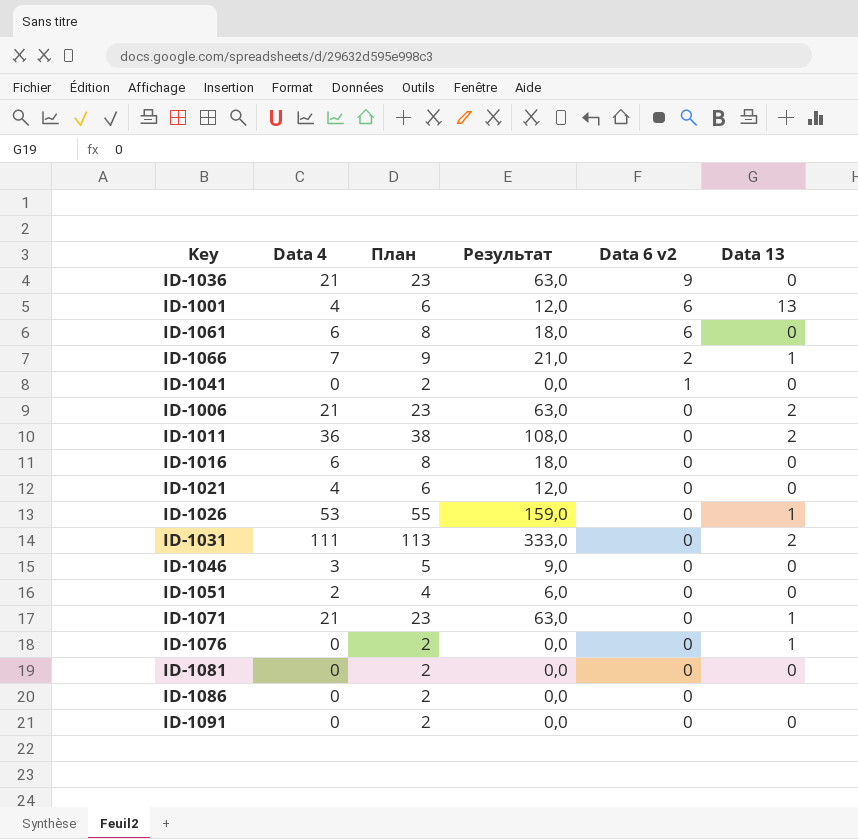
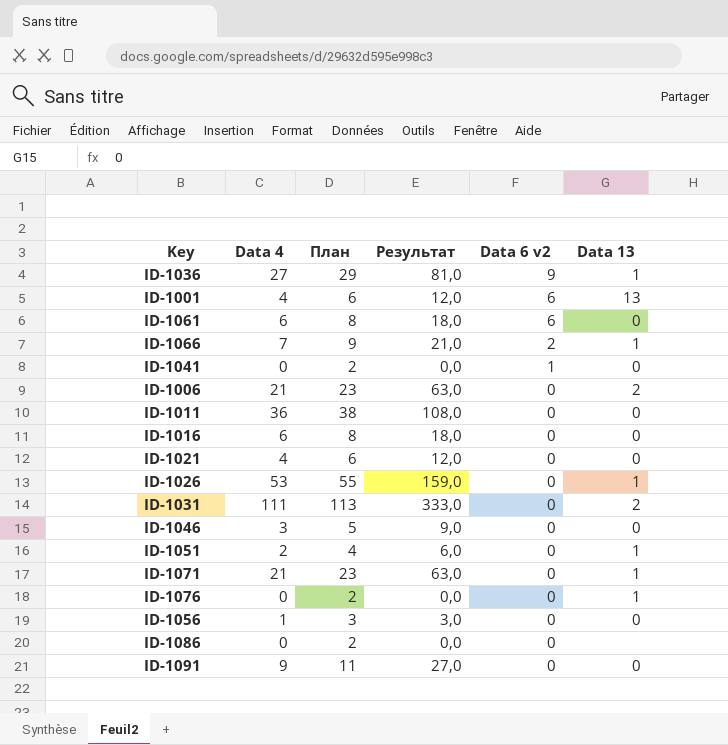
row ID-1081: 0 | 2 | 0,0 | 0 | 0 -> none
ID-1036 | Data 4: 21 -> 27
ID-1036 | План: 23 -> 29
ID-1036 | Результат: 63,0 -> 81,0
ID-1036 | Data 13: 0 -> 1
ID-1011 | Data 13: 2 -> 0
ID-1051 | Data 13: 0 -> 1
row ID-1056: none -> 1 | 3 | 3,0 | 0 | 0
ID-1091 | Data 4: 0 -> 9
ID-1091 | План: 2 -> 11
ID-1091 | Результат: 0,0 -> 27,0

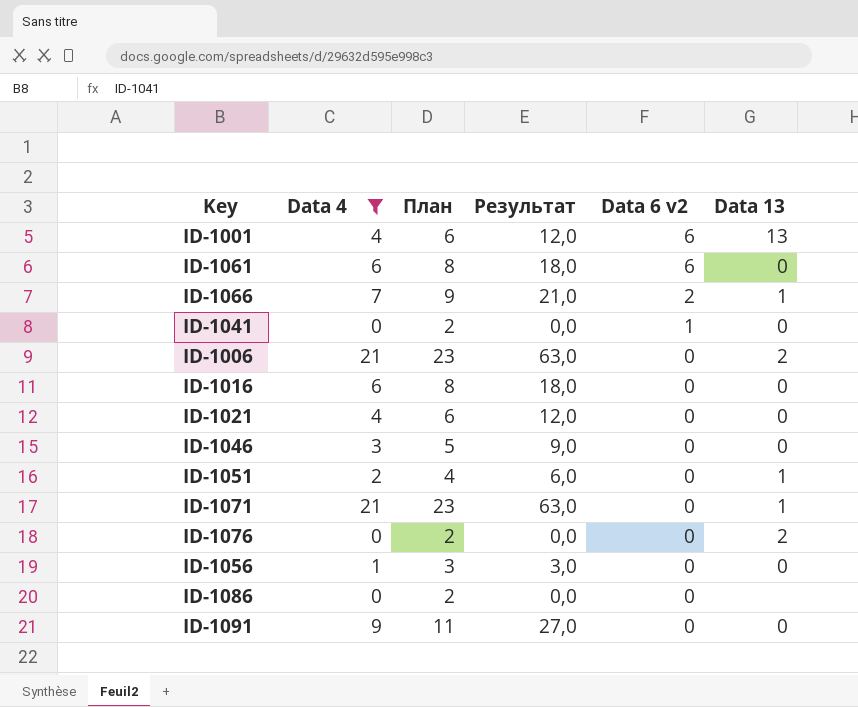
filter: none -> Data 4 <= 21
ID-1076 | Data 13: 1 -> 2

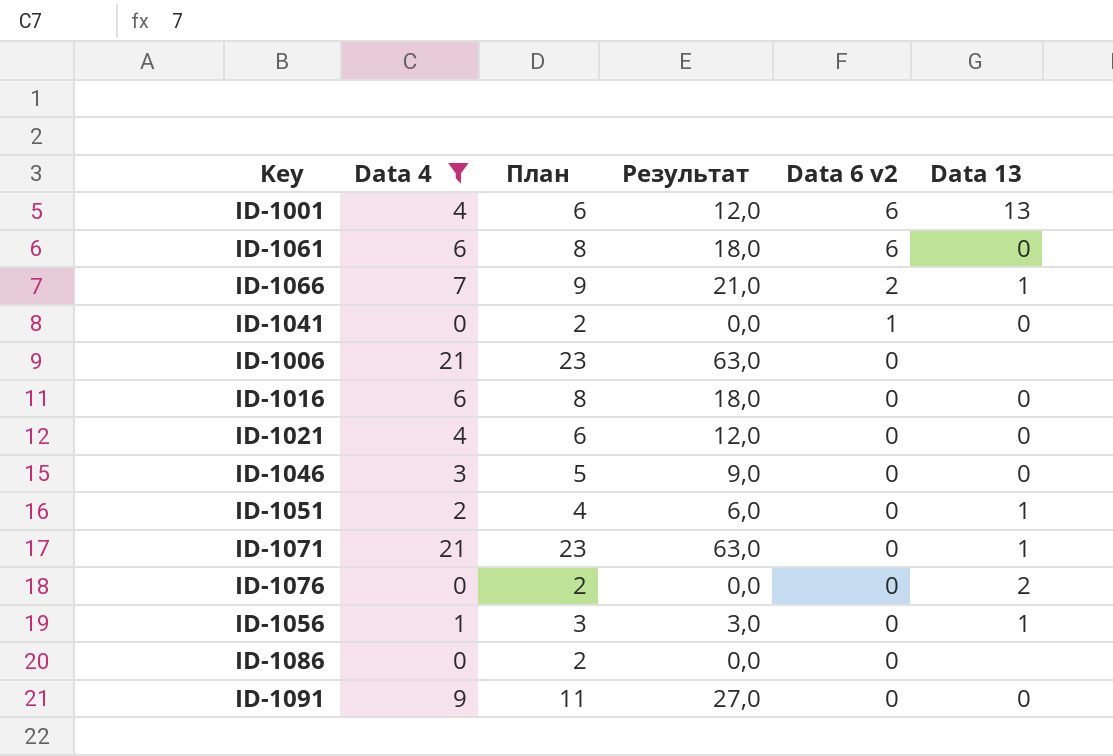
ID-1006 | Data 13: 2 -> none
ID-1056 | Data 13: 0 -> 1

